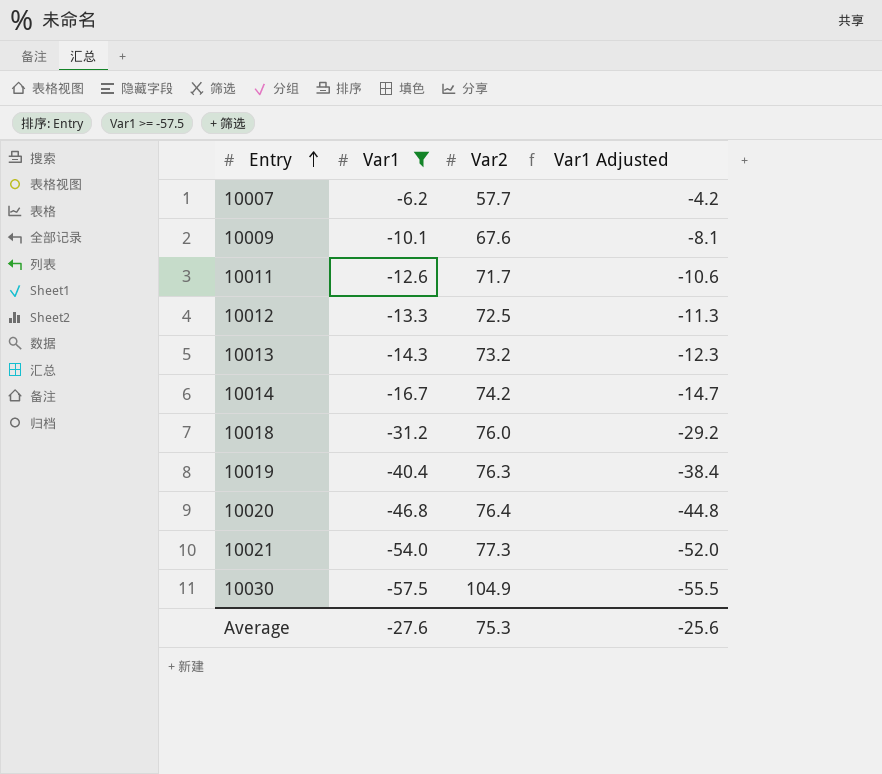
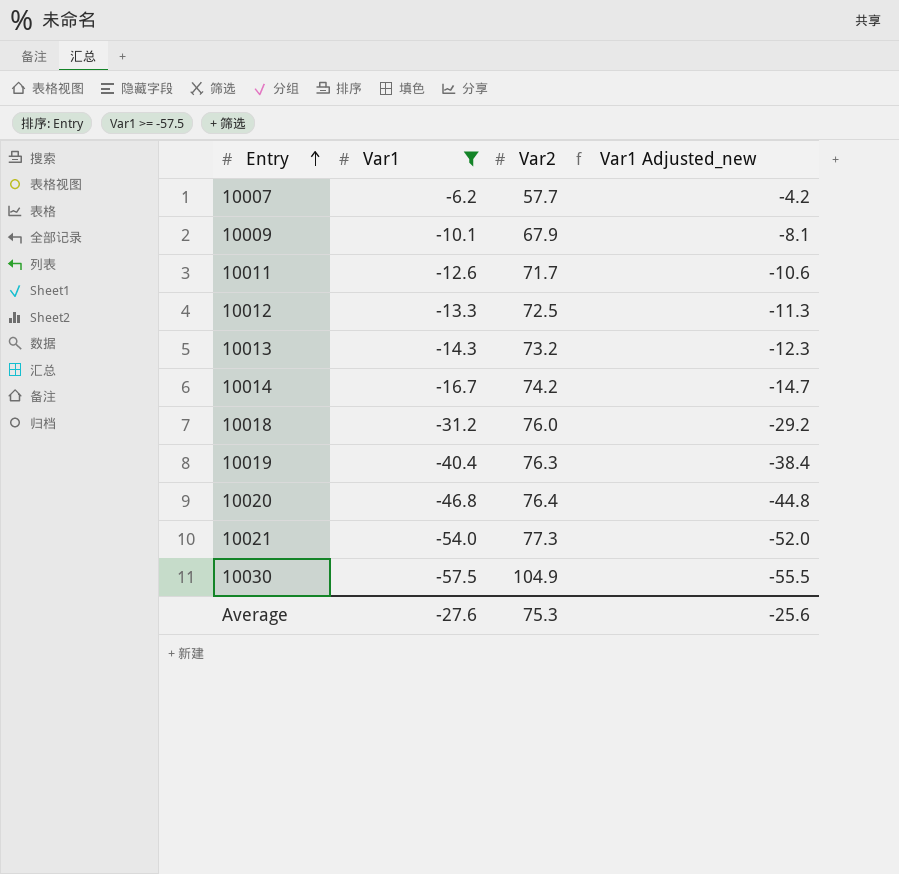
column name: Var1 Adjusted -> Var1 Adjusted_new
10009 | Var2: 67.6 -> 67.9

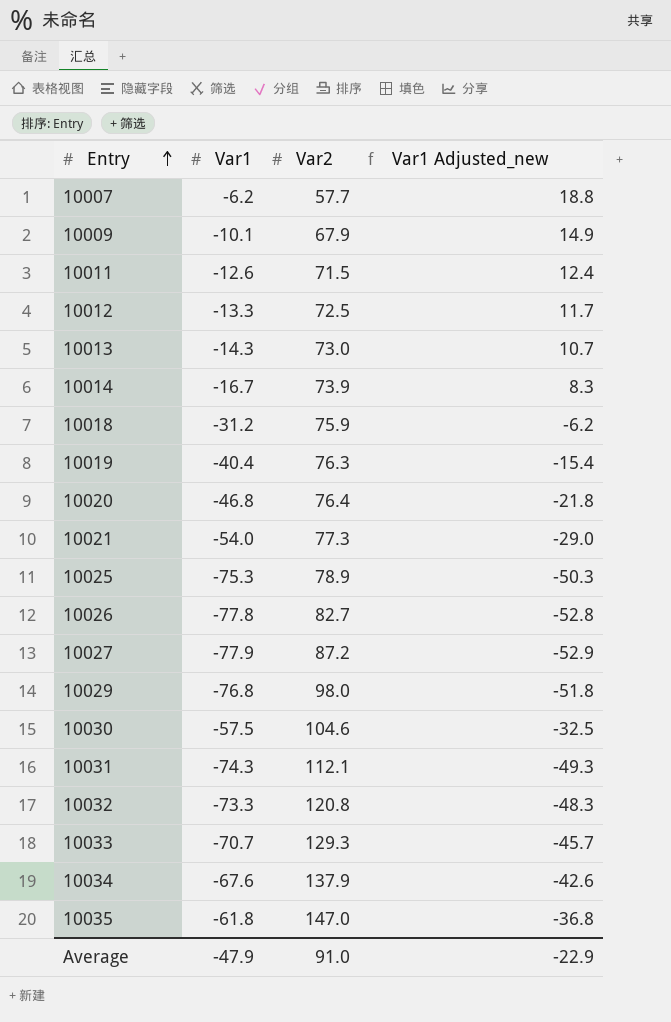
filter: Var1 >= -57.5 -> none
column Var1 Adjusted_new | formula: [Var1] + 2 -> [Var1] + 25
10011 | Var2: 71.7 -> 71.5
10013 | Var2: 73.2 -> 73.0
10014 | Var2: 74.2 -> 73.9
10018 | Var2: 76.0 -> 75.9
10030 | Var2: 104.9 -> 104.6
Average | Var1: -27.6 -> -47.9
Average | Var2: 75.3 -> 91.0
Average | Var1 Adjusted_new: -25.6 -> -22.9

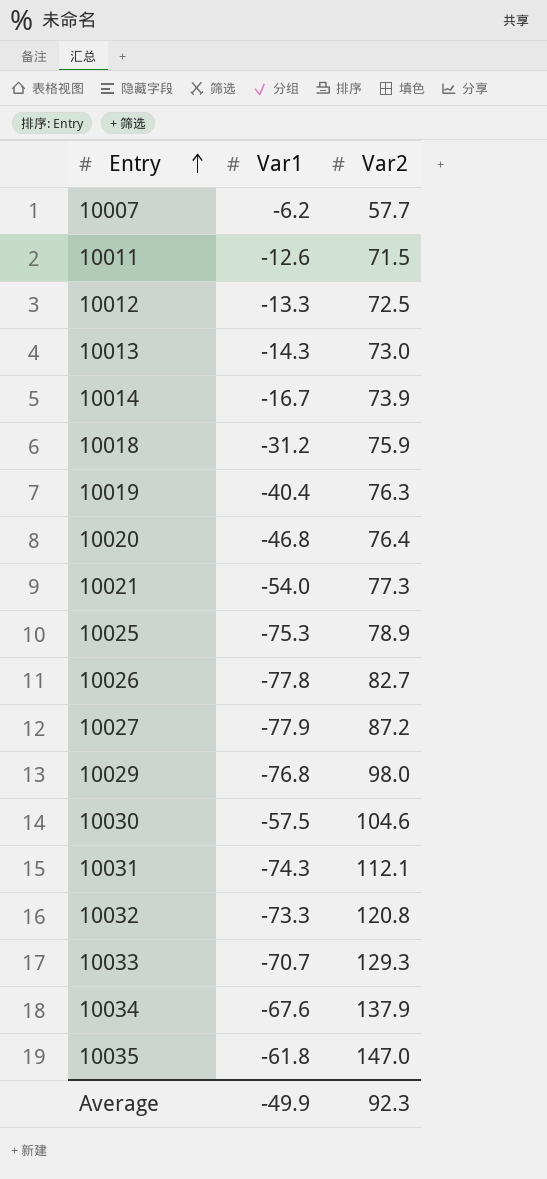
column Var1 Adjusted_new | formula: [Var1] + 25 -> none
row 10009: -10.1 | 67.9 | 14.9 -> none
Average | Var1: -47.9 -> -49.9
Average | Var2: 91.0 -> 92.3

